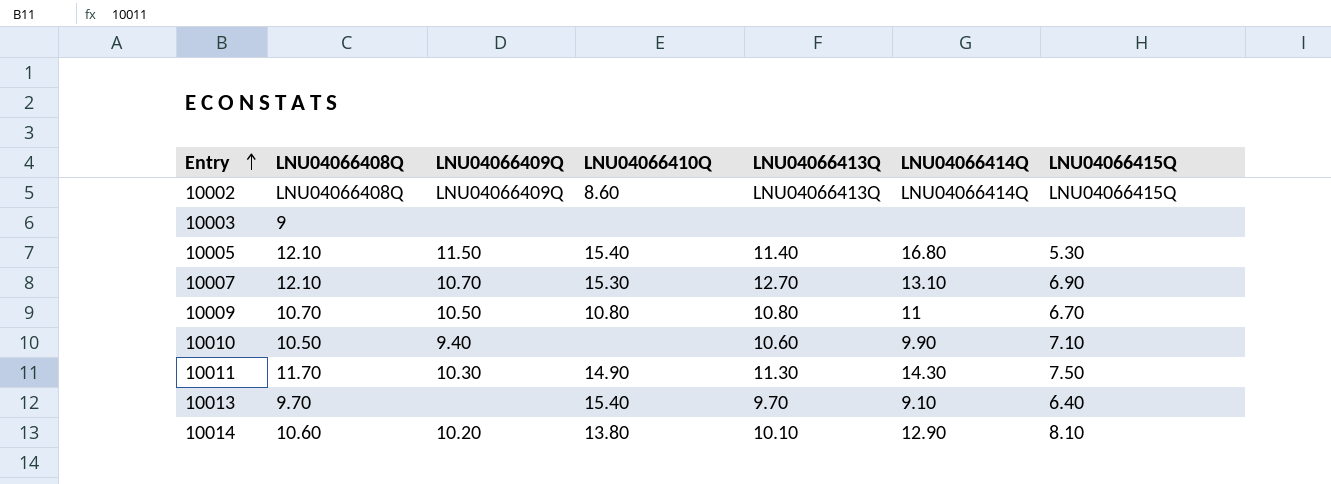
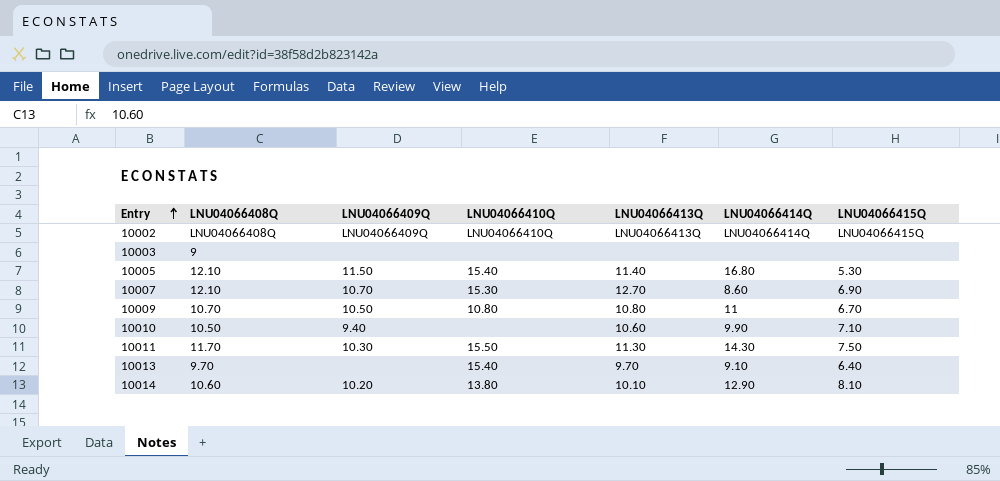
10002 | LNU04066410Q: 8.60 -> LNU04066410Q
10007 | LNU04066414Q: 13.10 -> 8.60
10011 | LNU04066410Q: 14.90 -> 15.50

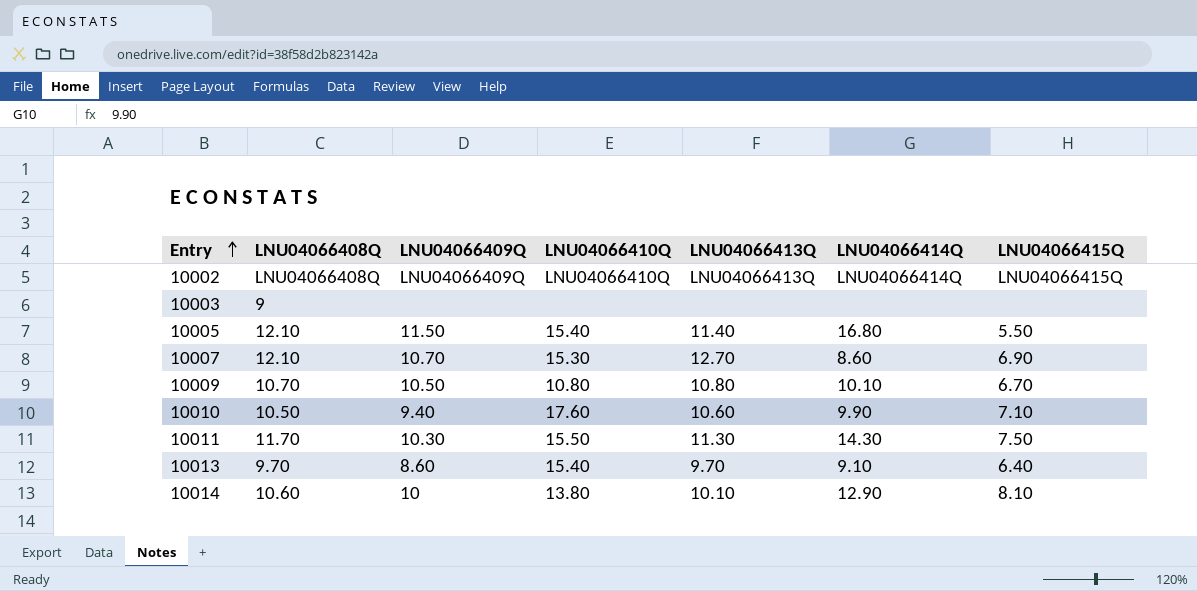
10005 | LNU04066415Q: 5.30 -> 5.50
10009 | LNU04066414Q: 11 -> 10.10
10010 | LNU04066410Q: none -> 17.60
10013 | LNU04066409Q: none -> 8.60
10014 | LNU04066409Q: 10.20 -> 10

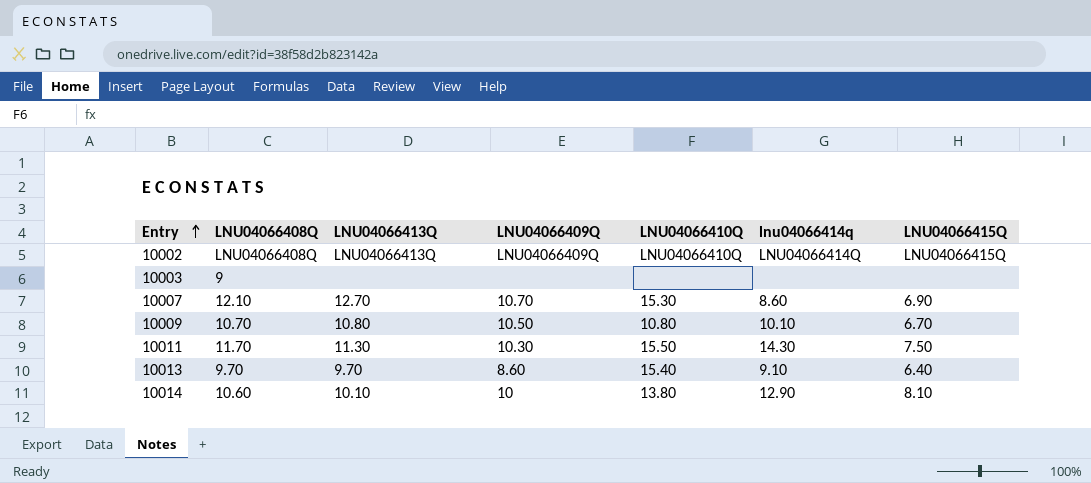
column LNU04066413Q | position: 5 -> 3
column name: LNU04066414Q -> lnu04066414q
row 10005: 12.10 | 11.50 | 15.40 | 11.40 | 16.80 | 5.50 -> none
row 10010: 10.50 | 9.40 | 17.60 | 10.60 | 9.90 | 7.10 -> none

